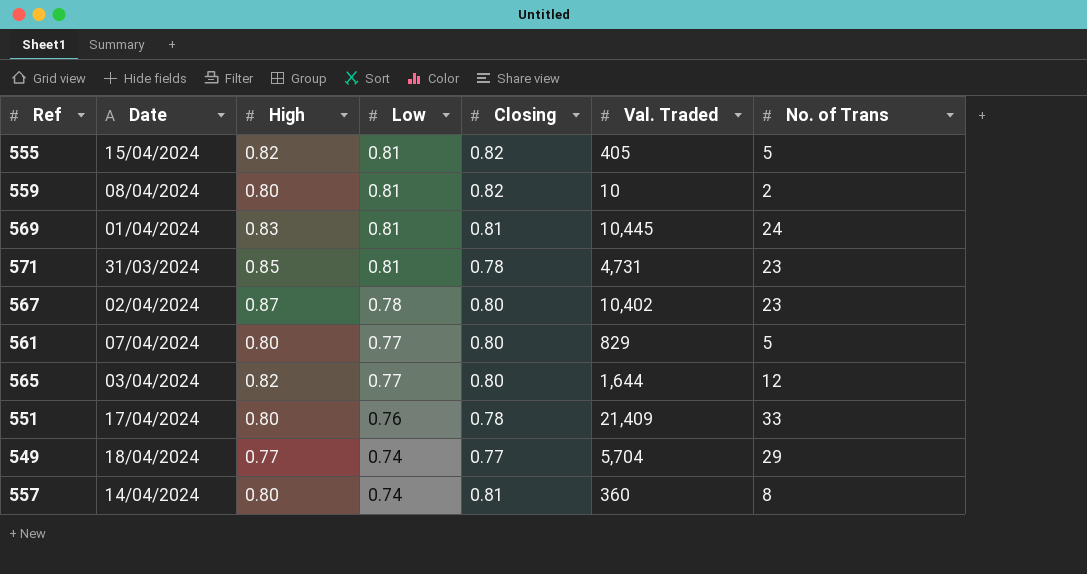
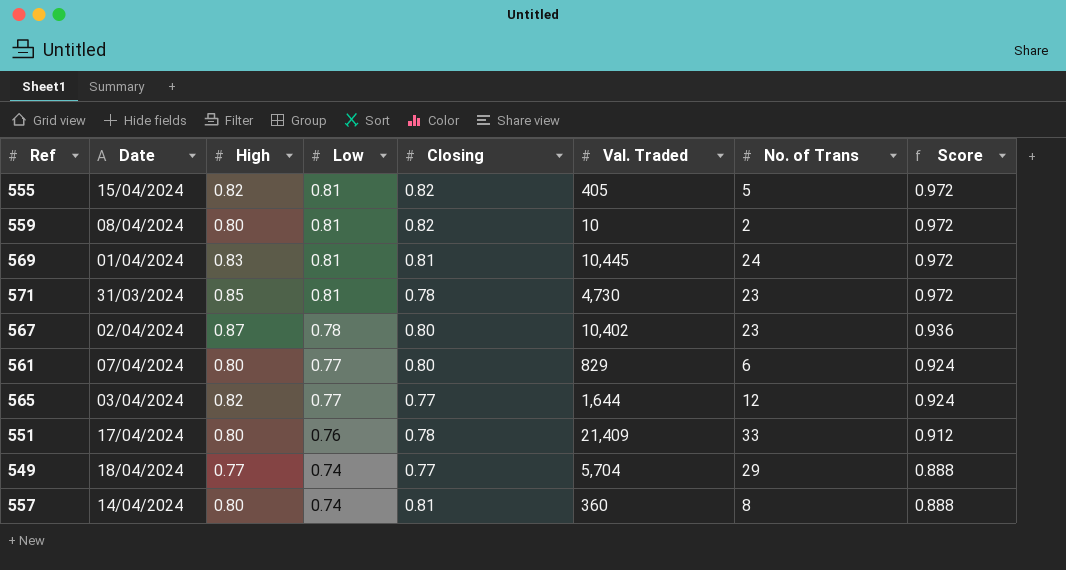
column Score | formula: none -> [Low] * 1.2
571 | Val. Traded: 4,731 -> 4,730
561 | No. of Trans: 5 -> 6
565 | Closing: 0.80 -> 0.77

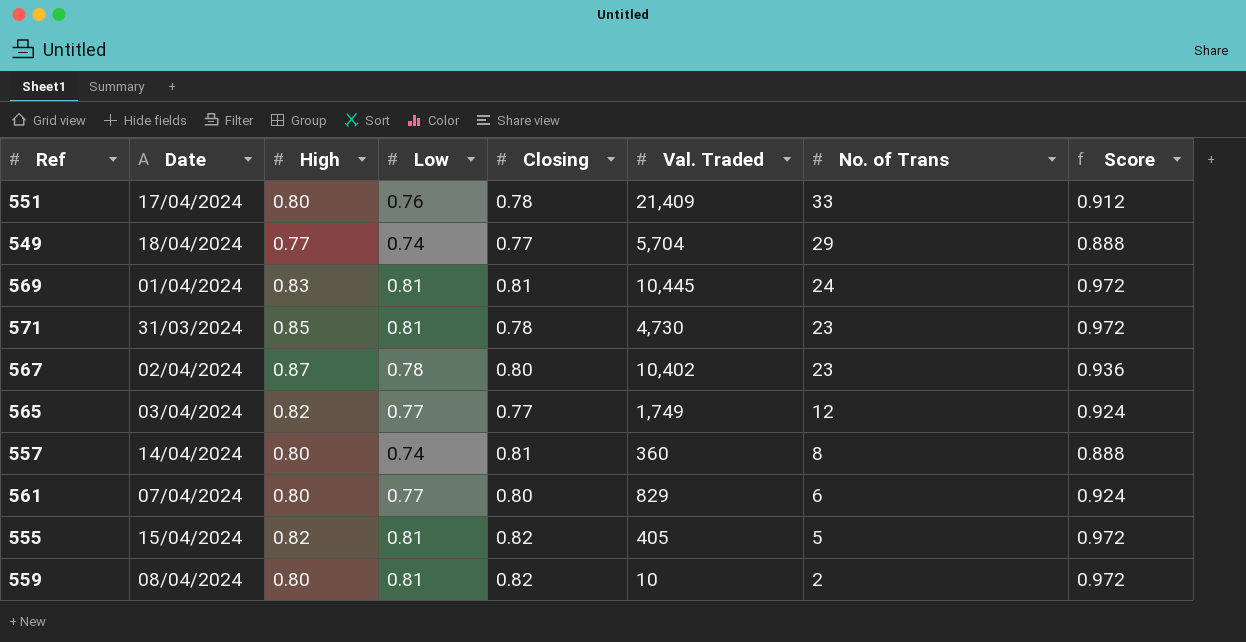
row order: Low descending -> No. of Trans descending
565 | Val. Traded: 1,644 -> 1,749

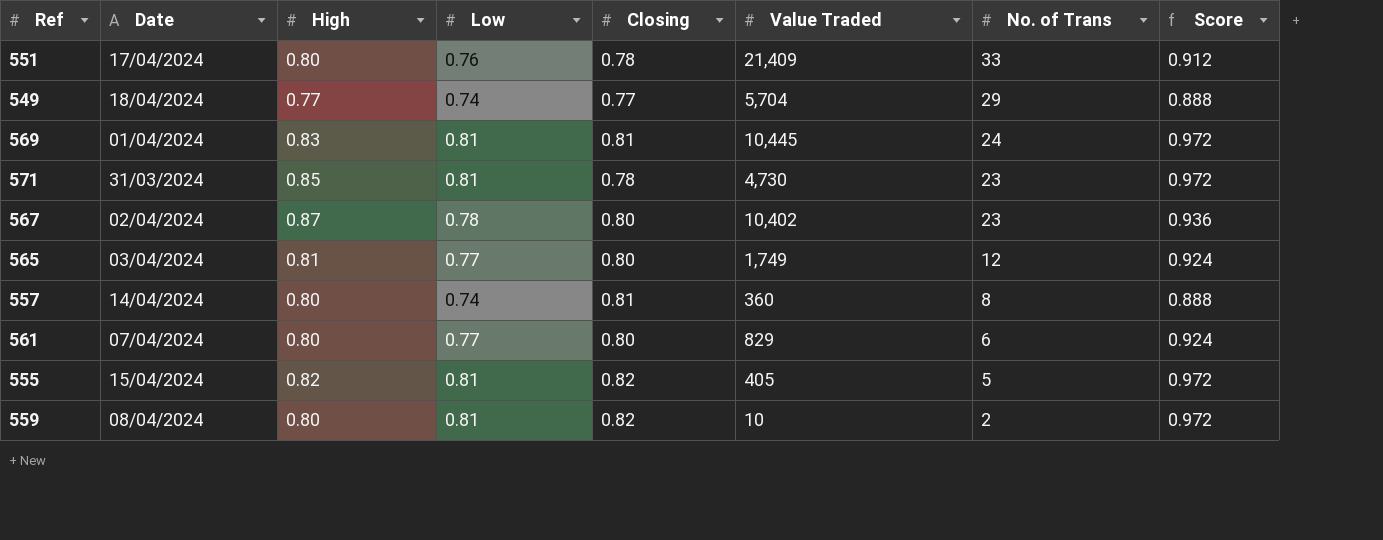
column name: Val. Traded -> Value Traded
565 | High: 0.82 -> 0.81
565 | Closing: 0.77 -> 0.80

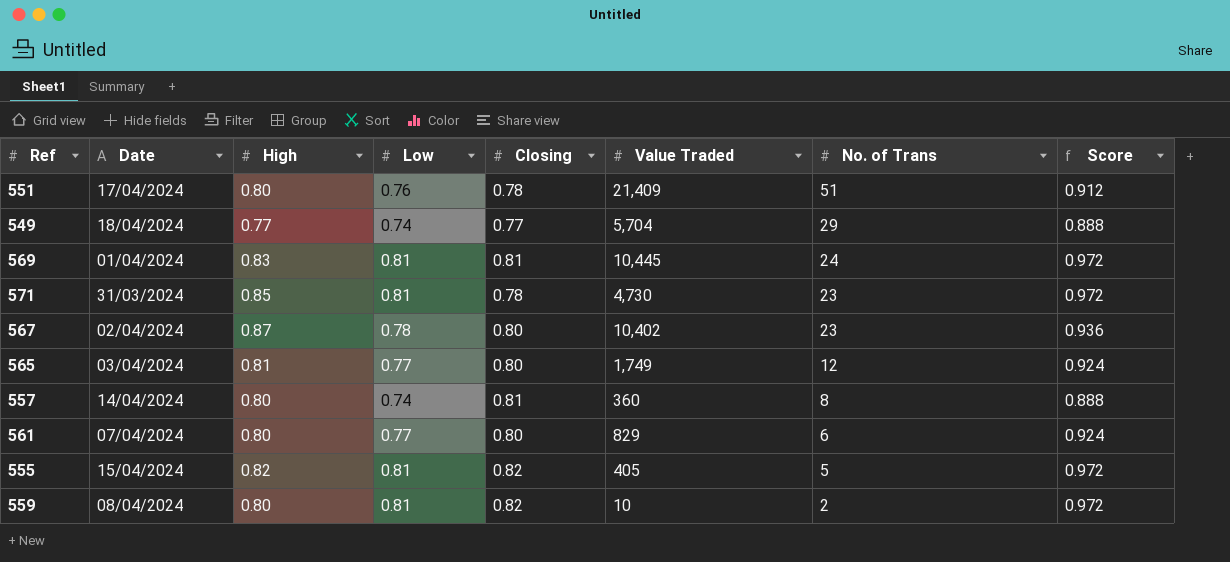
551 | No. of Trans: 33 -> 51

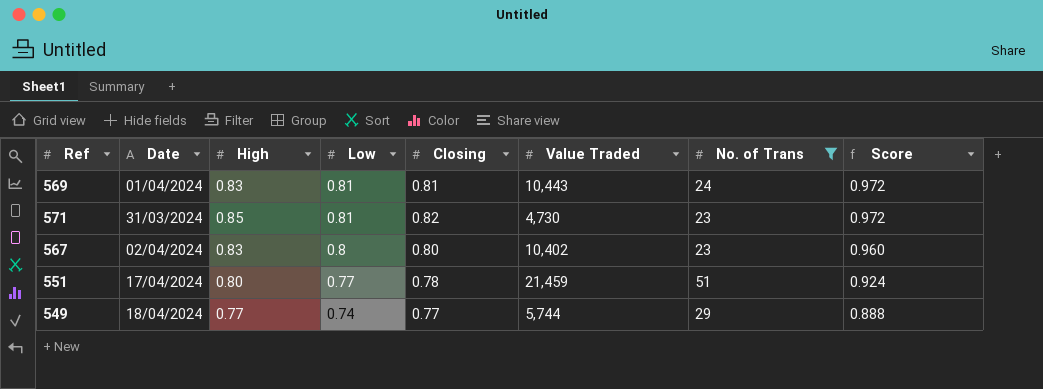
filter: none -> No. of Trans >= 23
row order: No. of Trans descending -> Low descending
569 | Value Traded: 10,445 -> 10,443
571 | Closing: 0.78 -> 0.82
567 | High: 0.87 -> 0.83
567 | Low: 0.78 -> 0.8
567 | Score: 0.936 -> 0.960
551 | Low: 0.76 -> 0.77
551 | Value Traded: 21,409 -> 21,459
551 | Score: 0.912 -> 0.924
549 | Value Traded: 5,704 -> 5,744

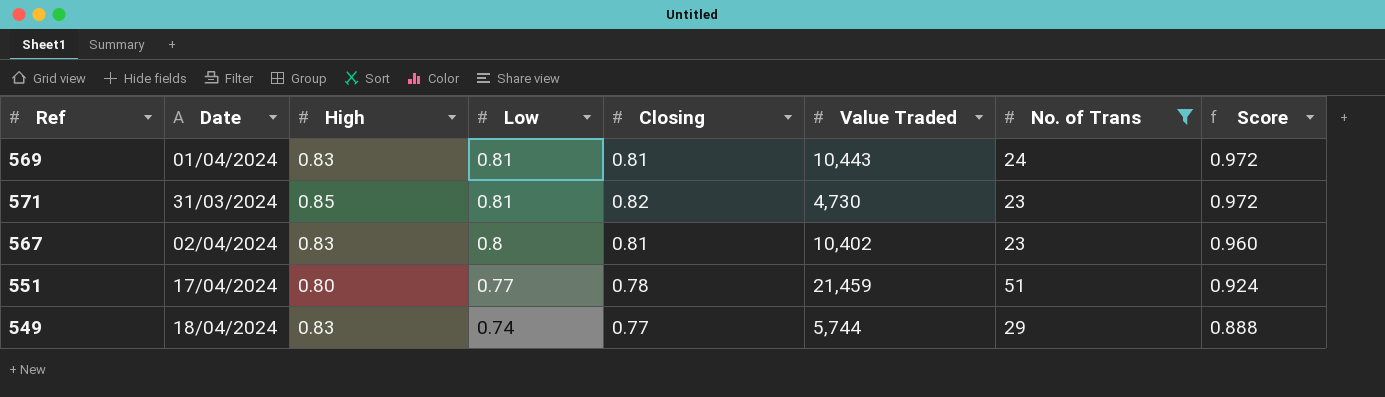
567 | Closing: 0.80 -> 0.81
549 | High: 0.77 -> 0.83

